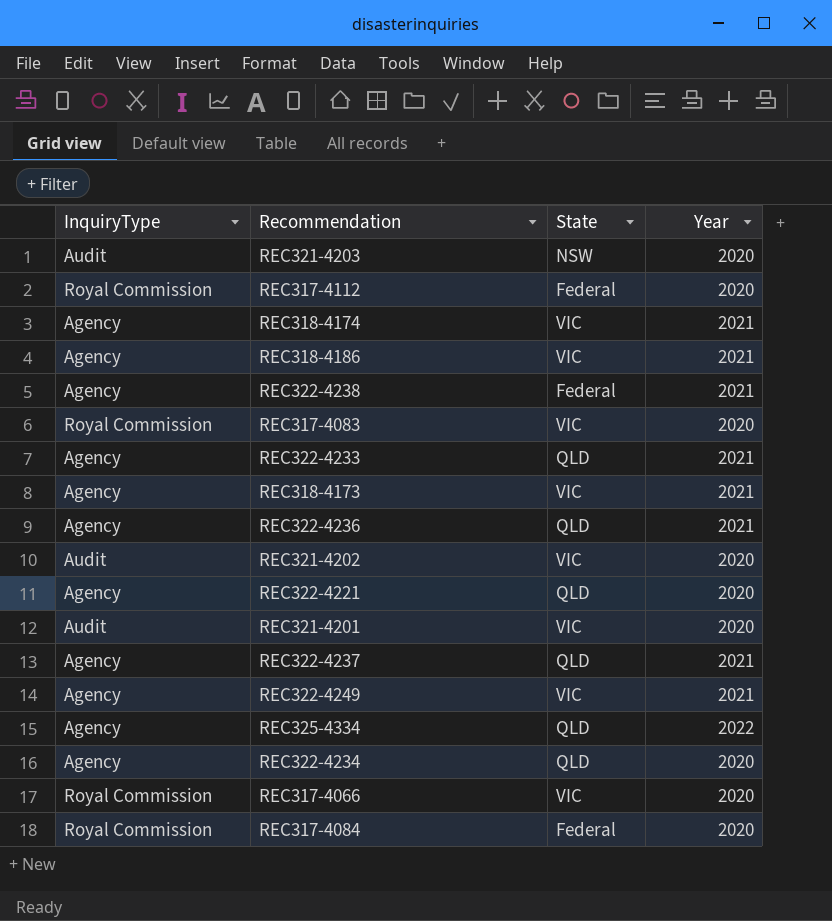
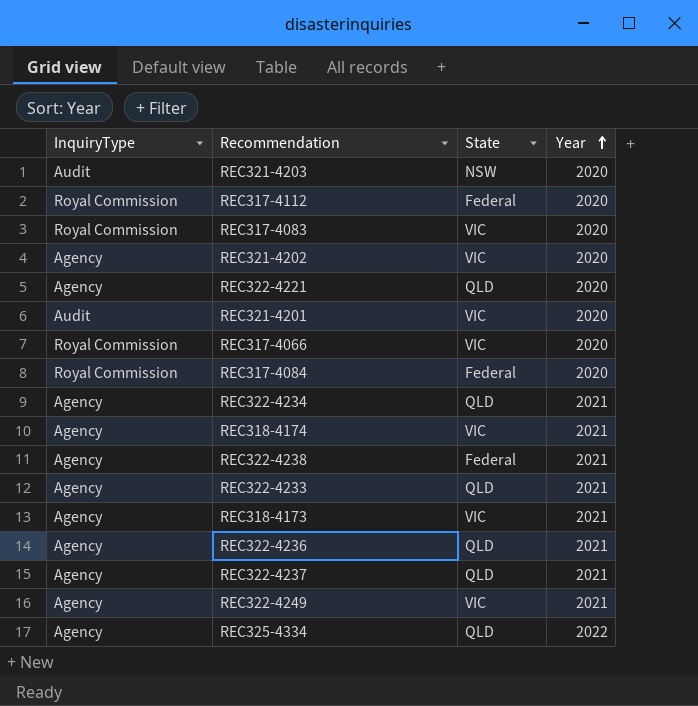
row order: none -> Year ascending
row REC318-4186: Agency | VIC | 2021 -> none
REC321-4202 | InquiryType: Audit -> Agency
REC322-4234 | Year: 2020 -> 2021

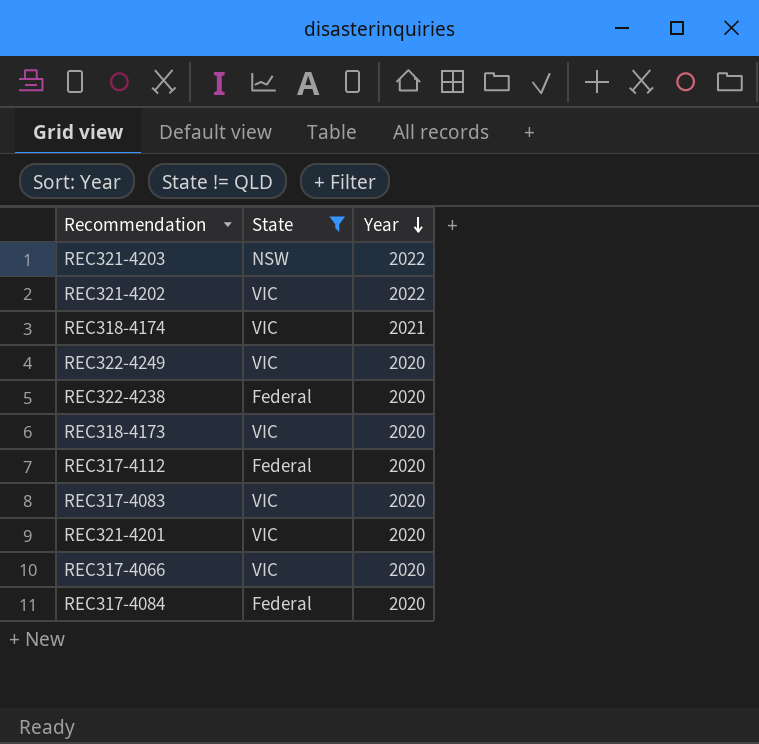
filter: none -> State != QLD
row order: Year ascending -> Year descending
column InquiryType | position: 1 -> none
REC321-4203 | Year: 2020 -> 2022
REC321-4202 | Year: 2020 -> 2022
REC322-4249 | Year: 2021 -> 2020
REC322-4238 | Year: 2021 -> 2020
REC318-4173 | Year: 2021 -> 2020

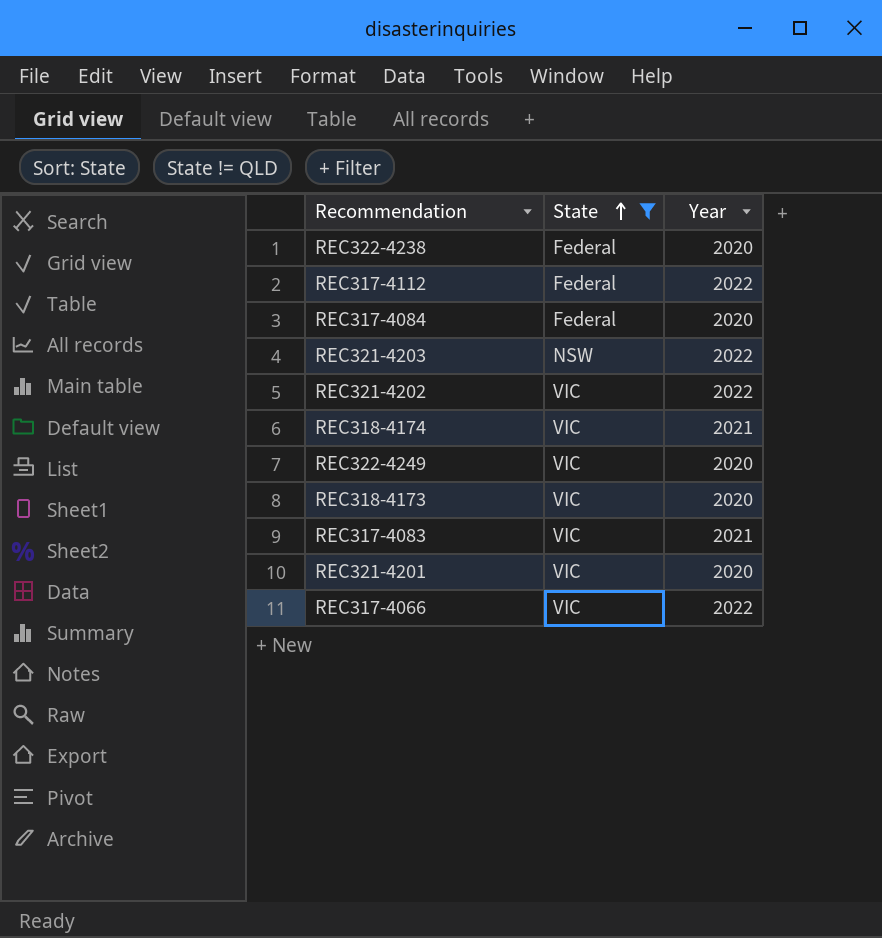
row order: Year descending -> State ascending
REC317-4112 | Year: 2020 -> 2022
REC317-4083 | Year: 2020 -> 2021
REC317-4066 | Year: 2020 -> 2022

